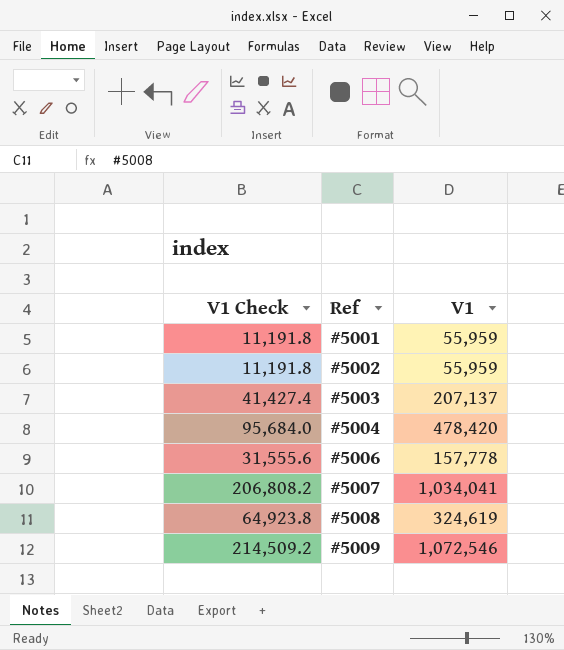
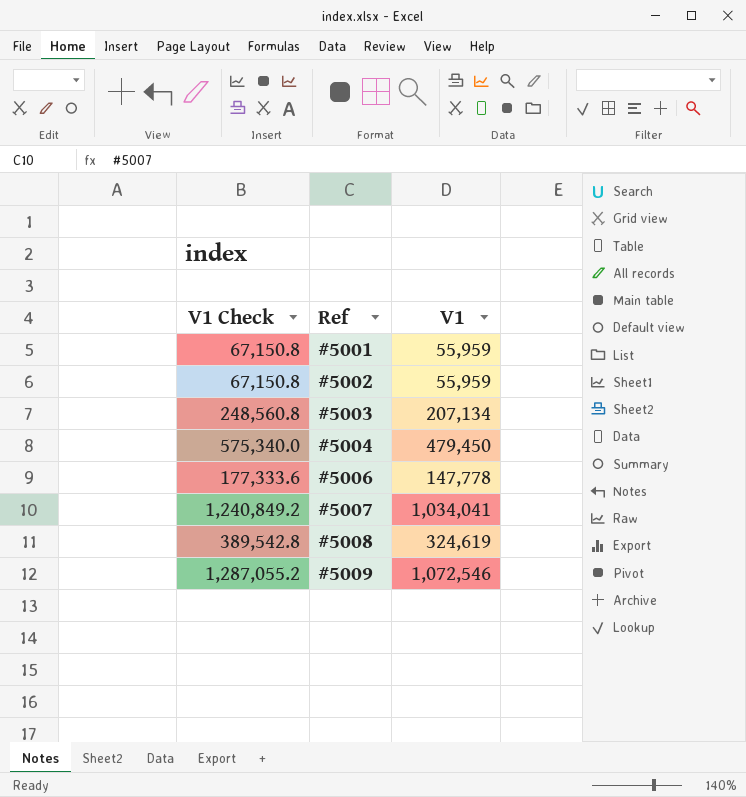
column V1 Check | formula: [V1] * 0.2 -> [V1] * 1.2
#5003 | V1: 207,137 -> 207,134
#5004 | V1: 478,420 -> 479,450
#5006 | V1: 157,778 -> 147,778

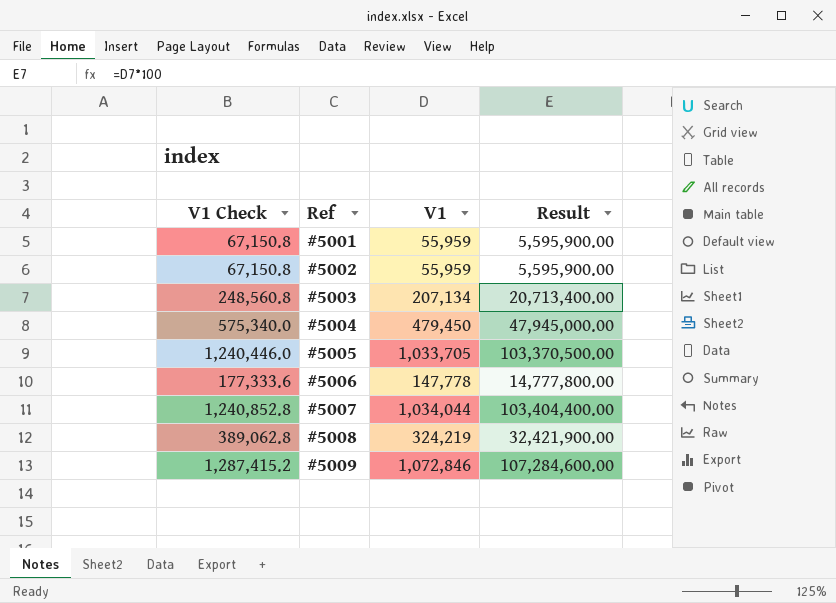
column Result | formula: none -> [V1] * 100
row #5005: none -> 1,240,446.0 | 1,033,705 | 103,370,500.00
#5007 | V1 Check: 1,240,849.2 -> 1,240,852.8
#5007 | V1: 1,034,041 -> 1,034,044
#5008 | V1 Check: 389,542.8 -> 389,062.8
#5008 | V1: 324,619 -> 324,219
#5009 | V1 Check: 1,287,055.2 -> 1,287,415.2
#5009 | V1: 1,072,546 -> 1,072,846

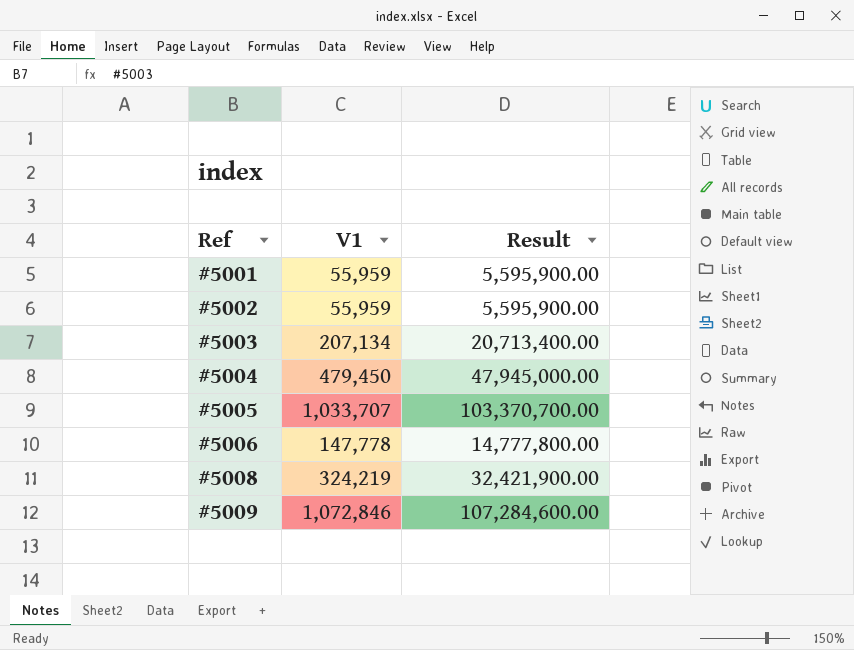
column V1 Check | formula: [V1] * 1.2 -> none
row #5007: 1,240,852.8 | 1,034,044 | 103,404,400.00 -> none
#5005 | V1: 1,033,705 -> 1,033,707
#5005 | Result: 103,370,500.00 -> 103,370,700.00

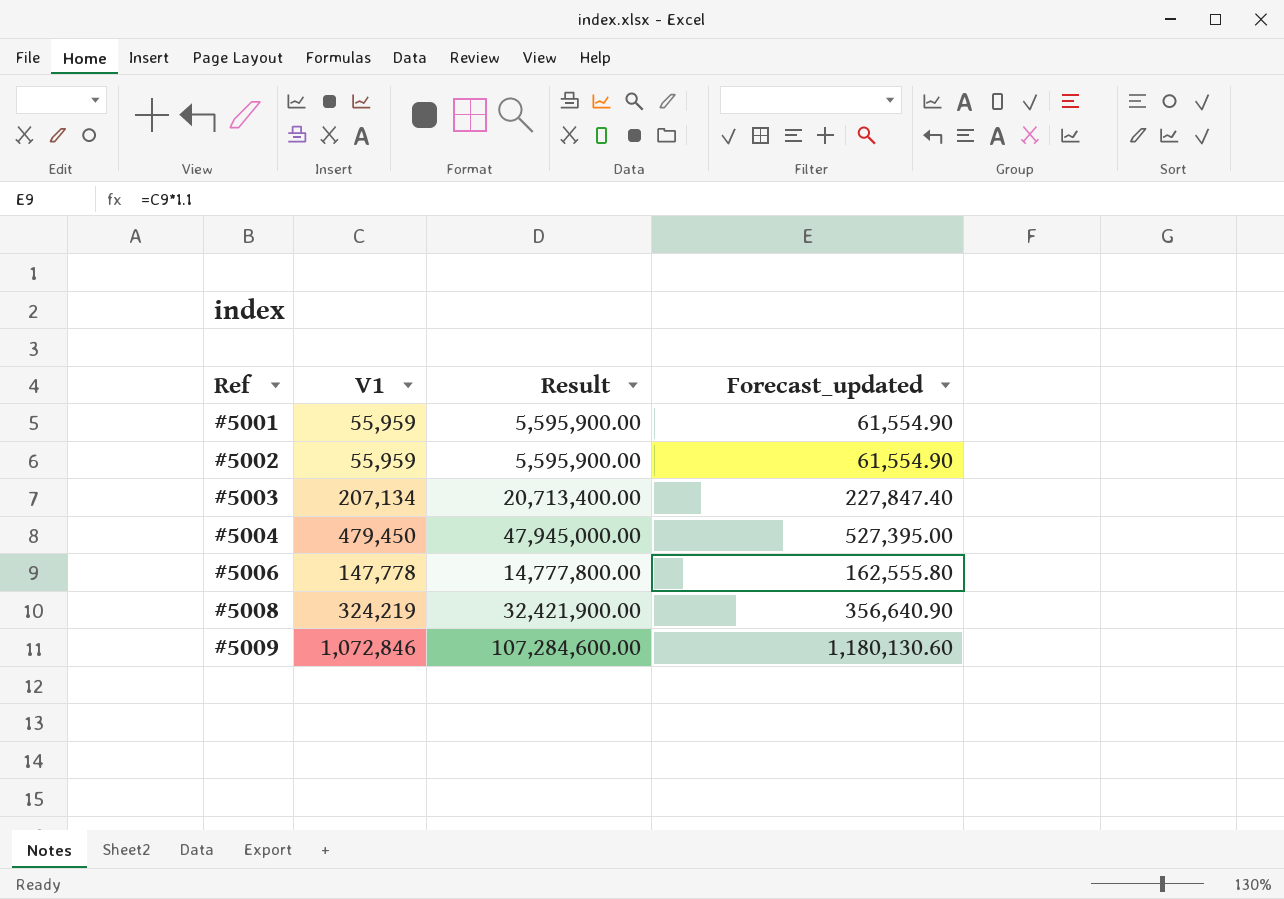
column Forecast_updated | formula: none -> [V1] * 1.1
row #5005: 1,033,707 | 103,370,700.00 -> none

